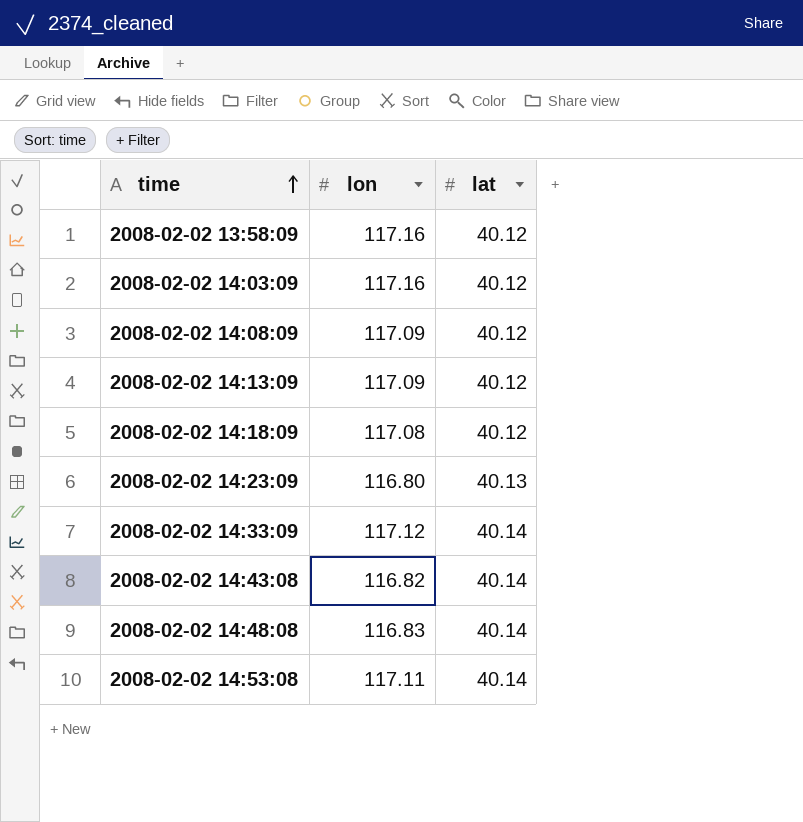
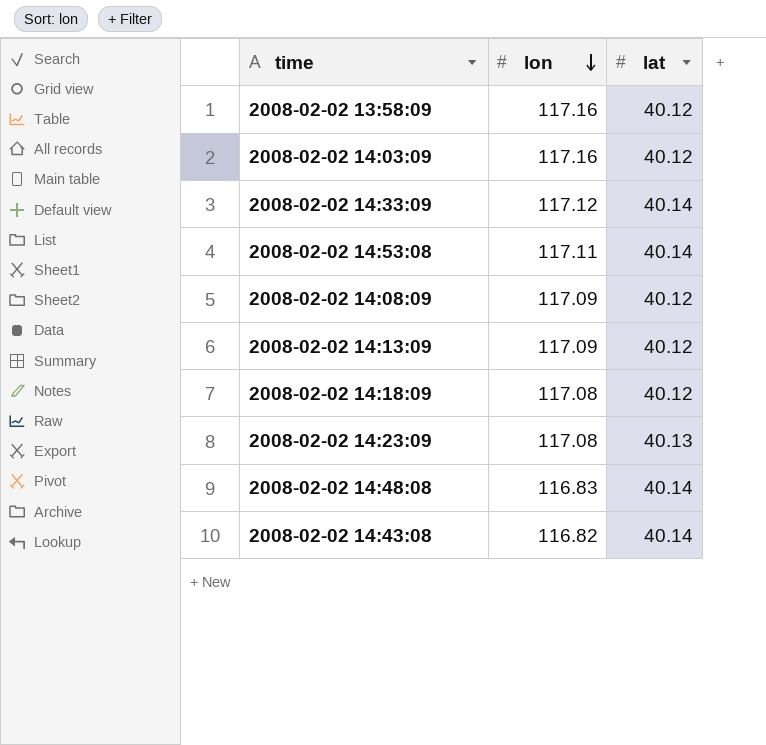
row order: time ascending -> lon descending
2008-02-02 14:23:09 | lon: 116.80 -> 117.08

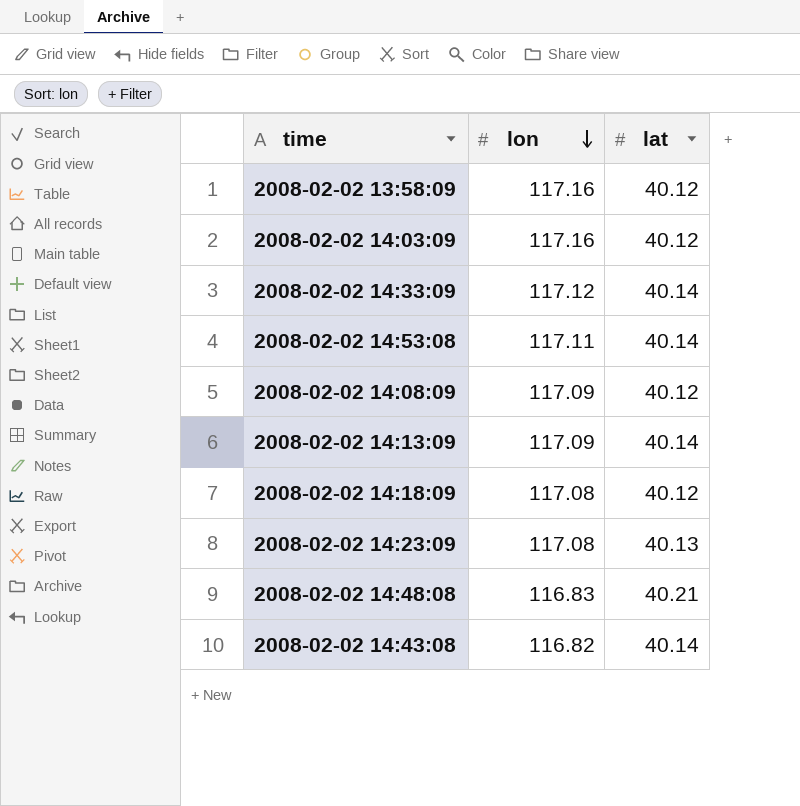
2008-02-02 14:13:09 | lat: 40.12 -> 40.14
2008-02-02 14:48:08 | lat: 40.14 -> 40.21

